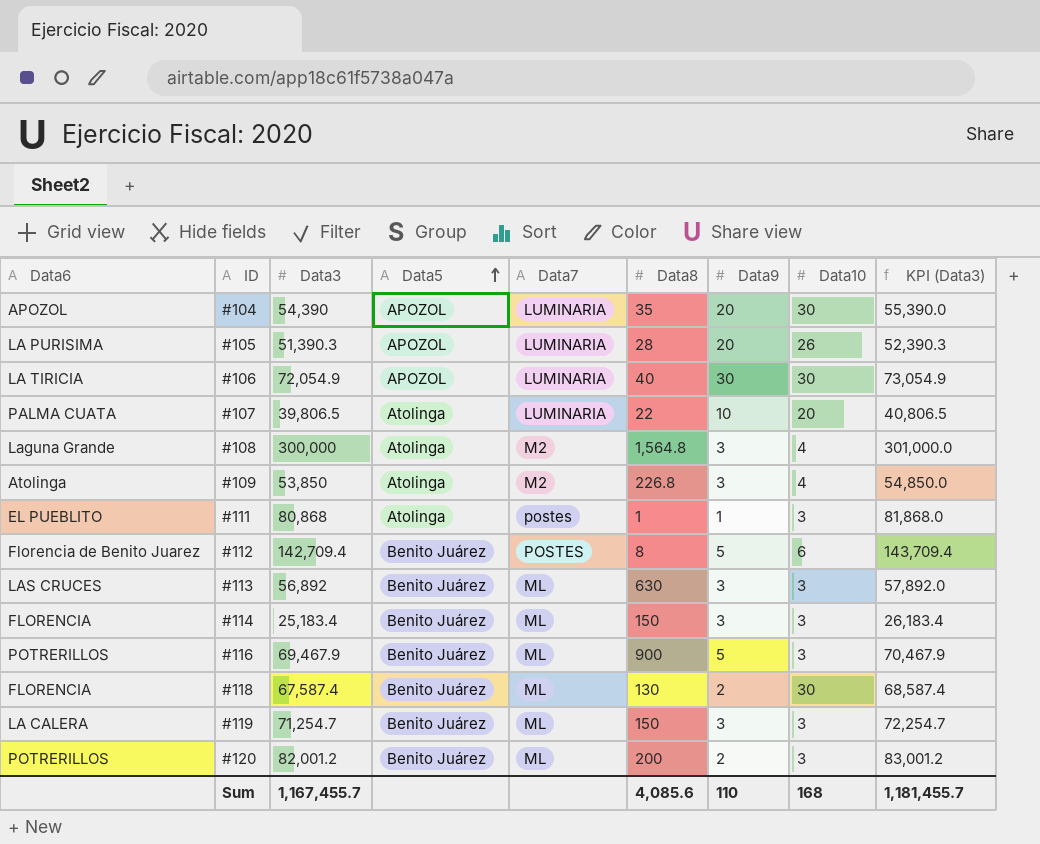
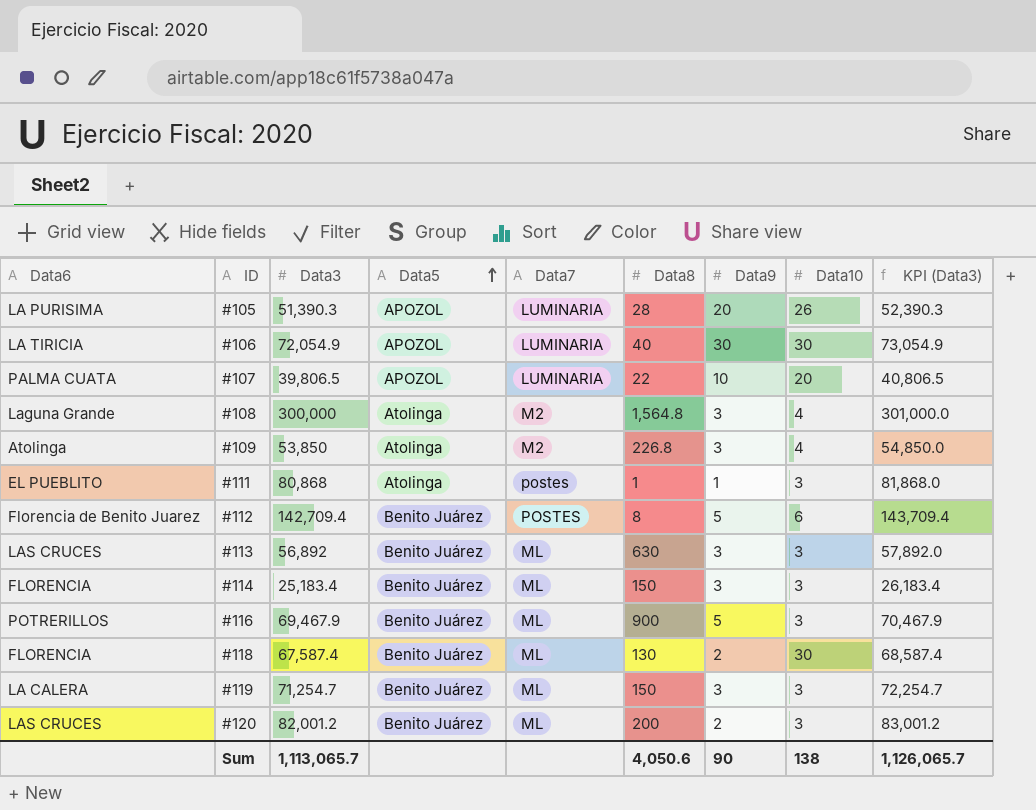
row #104: APOZOL | 54,390 | APOZOL | LUMINARIA | 35 | 20 | 30 | 55,390.0 -> none
#107 | Data5: Atolinga -> APOZOL
#120 | Data6: POTRERILLOS -> LAS CRUCES
Sum | Data3: 1,167,455.7 -> 1,113,065.7
Sum | Data8: 4,085.6 -> 4,050.6
Sum | Data9: 110 -> 90
Sum | Data10: 168 -> 138
Sum | KPI (Data3): 1,181,455.7 -> 1,126,065.7

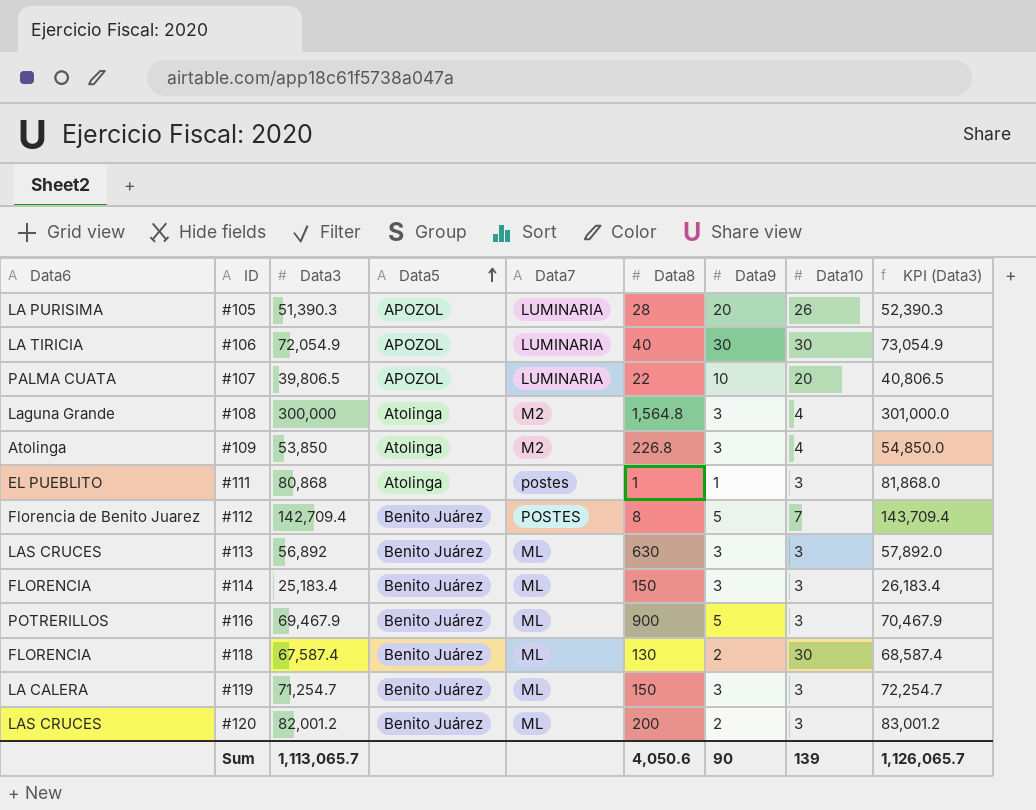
#112 | Data10: 6 -> 7
Sum | Data10: 138 -> 139

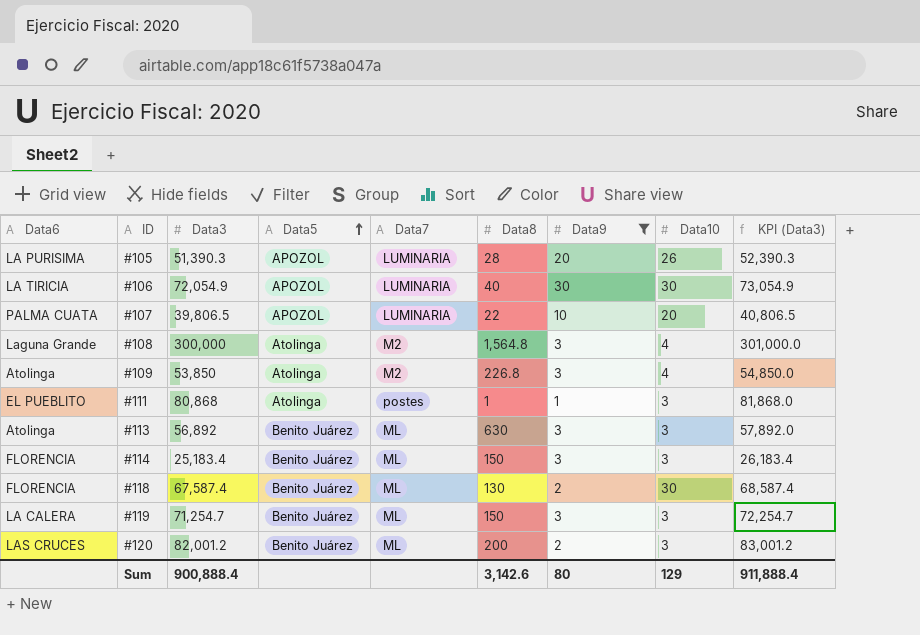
filter: none -> Data9 != 5
#113 | Data6: LAS CRUCES -> Atolinga
Sum | Data3: 1,113,065.7 -> 900,888.4
Sum | Data8: 4,050.6 -> 3,142.6
Sum | Data9: 90 -> 80
Sum | Data10: 139 -> 129
Sum | KPI (Data3): 1,126,065.7 -> 911,888.4

